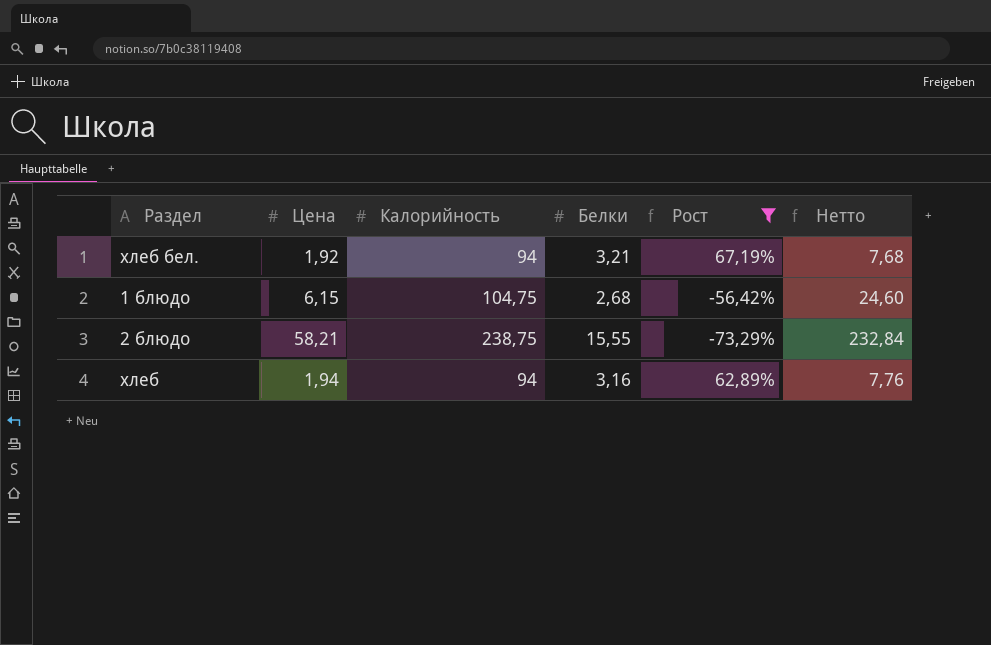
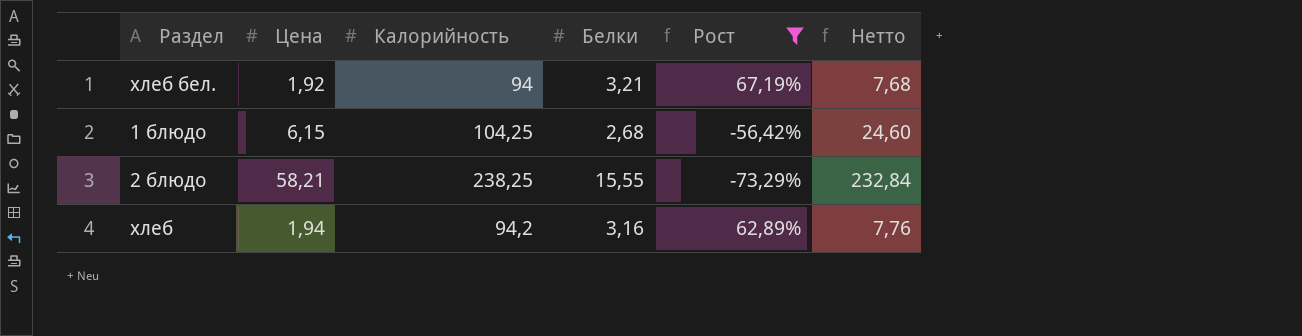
1 блюдо | Калорийность: 104,75 -> 104,25
2 блюдо | Калорийность: 238,75 -> 238,25
хлеб | Калорийность: 94 -> 94,2

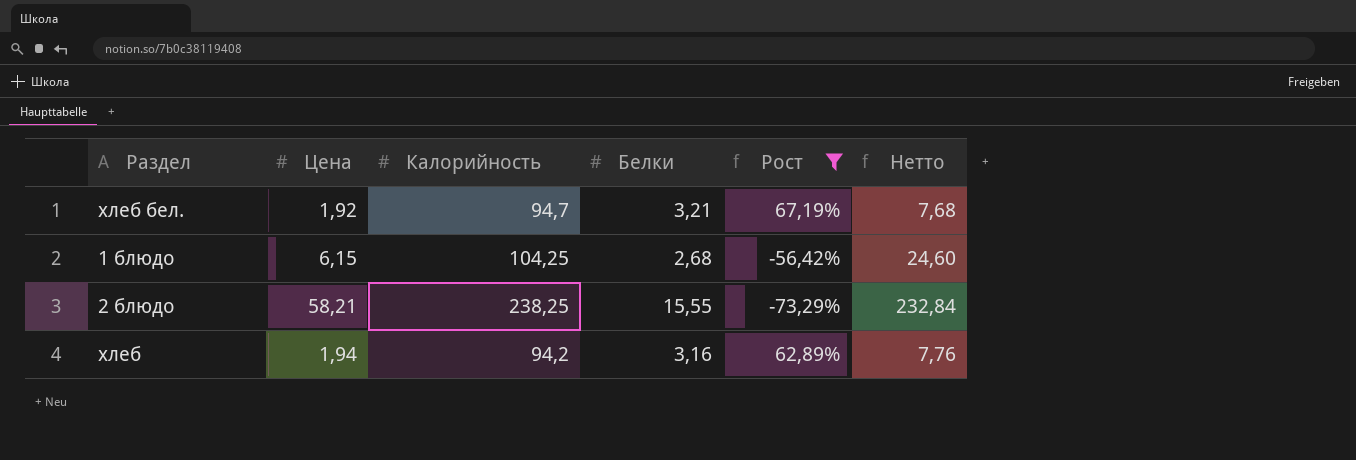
хлеб бел. | Калорийность: 94 -> 94,7

